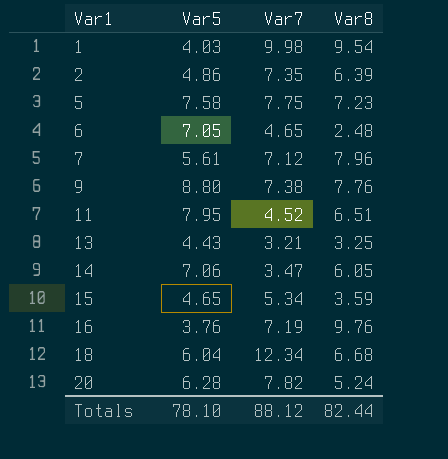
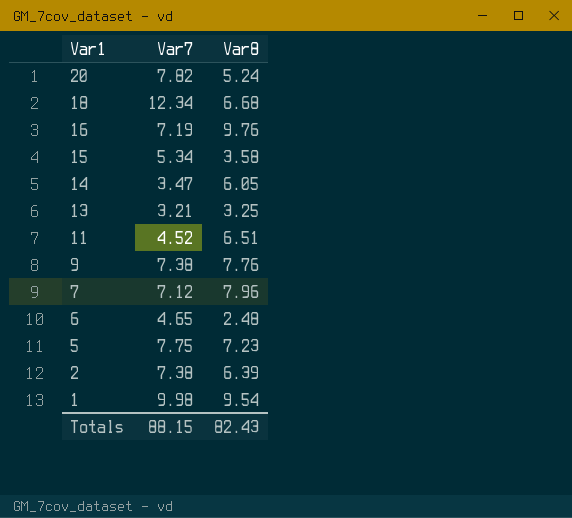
row order: Var1 ascending -> Var1 descending
column Var5 | position: 2 -> none
15 | Var8: 3.59 -> 3.58
2 | Var7: 7.35 -> 7.38
Totals | Var7: 88.12 -> 88.15
Totals | Var8: 82.44 -> 82.43

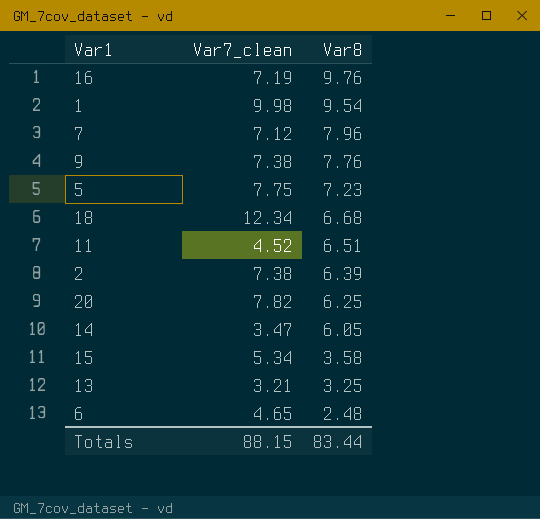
row order: Var1 descending -> Var8 descending
column name: Var7 -> Var7_clean
20 | Var8: 5.24 -> 6.25
Totals | Var8: 82.43 -> 83.44

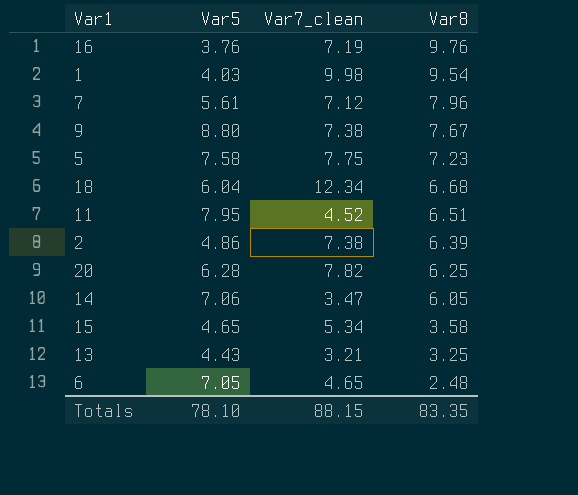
column Var5 | position: none -> 2
9 | Var8: 7.76 -> 7.67
Totals | Var8: 83.44 -> 83.35

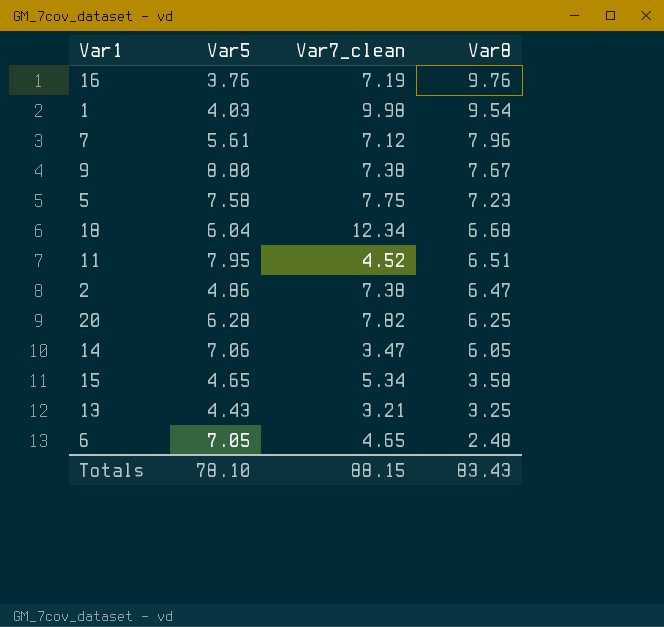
2 | Var8: 6.39 -> 6.47
Totals | Var8: 83.35 -> 83.43

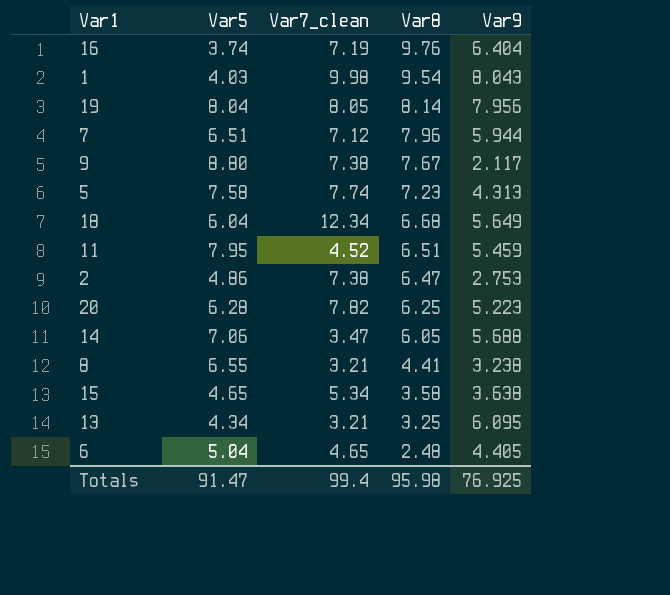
column Var9 | position: none -> 5
16 | Var5: 3.76 -> 3.74
row 19: none -> 8.04 | 8.05 | 8.14 | 7.956
7 | Var5: 5.61 -> 6.51
5 | Var7_clean: 7.75 -> 7.74
row 8: none -> 6.55 | 3.21 | 4.41 | 3.238
13 | Var5: 4.43 -> 4.34
6 | Var5: 7.05 -> 5.04
Totals | Var5: 78.10 -> 91.47
Totals | Var7_clean: 88.15 -> 99.4
Totals | Var8: 83.43 -> 95.98

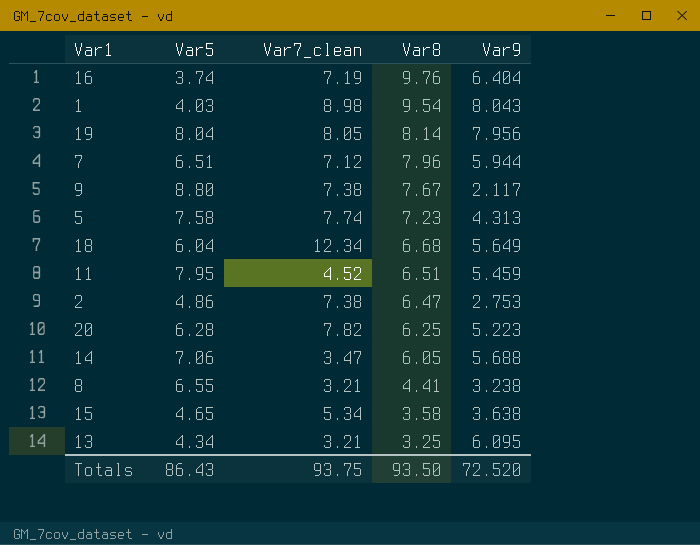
row 6: 5.04 | 4.65 | 2.48 | 4.405 -> none
1 | Var7_clean: 9.98 -> 8.98
Totals | Var5: 91.47 -> 86.43
Totals | Var7_clean: 99.4 -> 93.75
Totals | Var8: 95.98 -> 93.50
Totals | Var9: 76.925 -> 72.520

